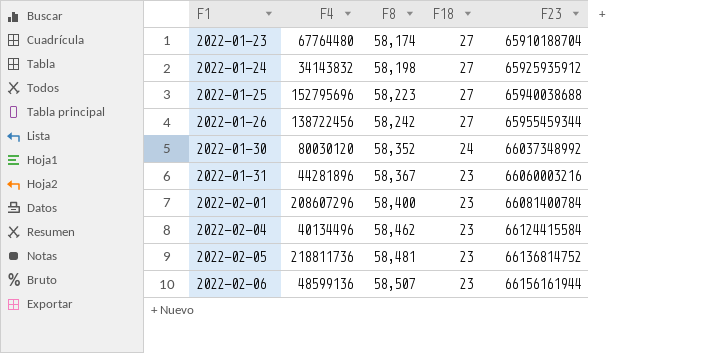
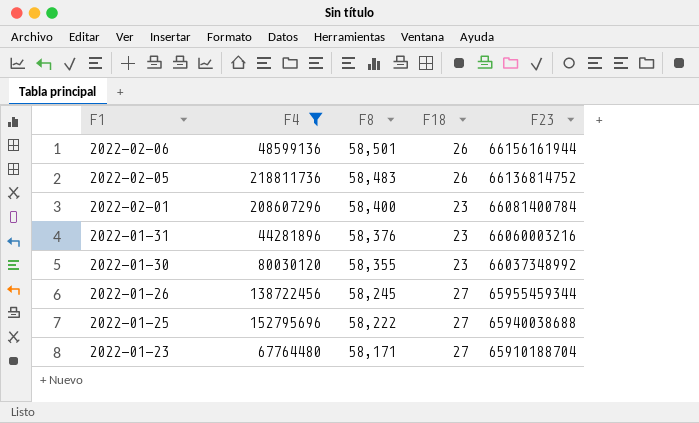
filter: none -> F4 >= 44281896
row order: F1 ascending -> F1 descending
2022-02-06 | F8: 58,507 -> 58,501
2022-02-06 | F18: 23 -> 26
2022-02-05 | F8: 58,481 -> 58,483
2022-02-05 | F18: 23 -> 26
2022-01-31 | F8: 58,367 -> 58,376
2022-01-30 | F8: 58,352 -> 58,355
2022-01-30 | F18: 24 -> 23
2022-01-26 | F8: 58,242 -> 58,245
2022-01-25 | F8: 58,223 -> 58,222
2022-01-23 | F8: 58,174 -> 58,171

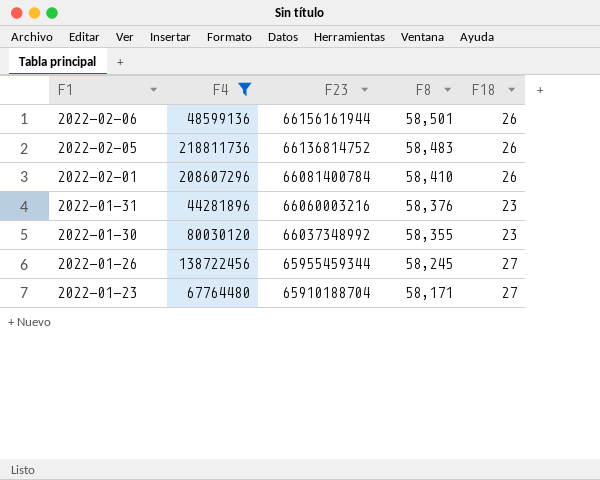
column F23 | position: 5 -> 3
row 2022-01-25: 152795696 | 58,222 | 27 | 65940038688 -> none
2022-02-01 | F8: 58,400 -> 58,410
2022-02-01 | F18: 23 -> 26

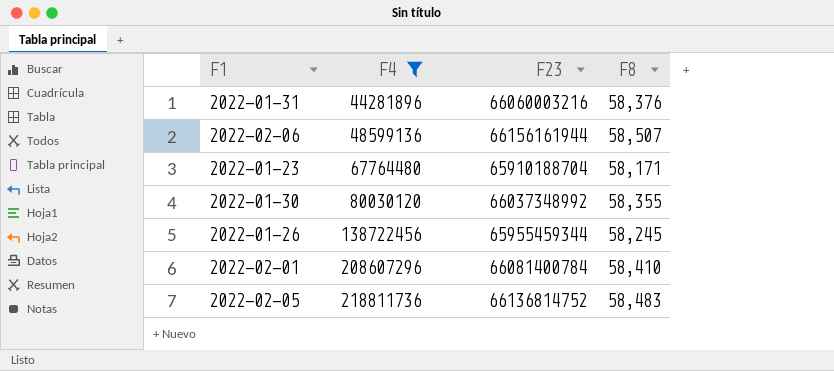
row order: F1 descending -> F4 ascending
column F18 | position: 5 -> none
2022-02-06 | F8: 58,501 -> 58,507

